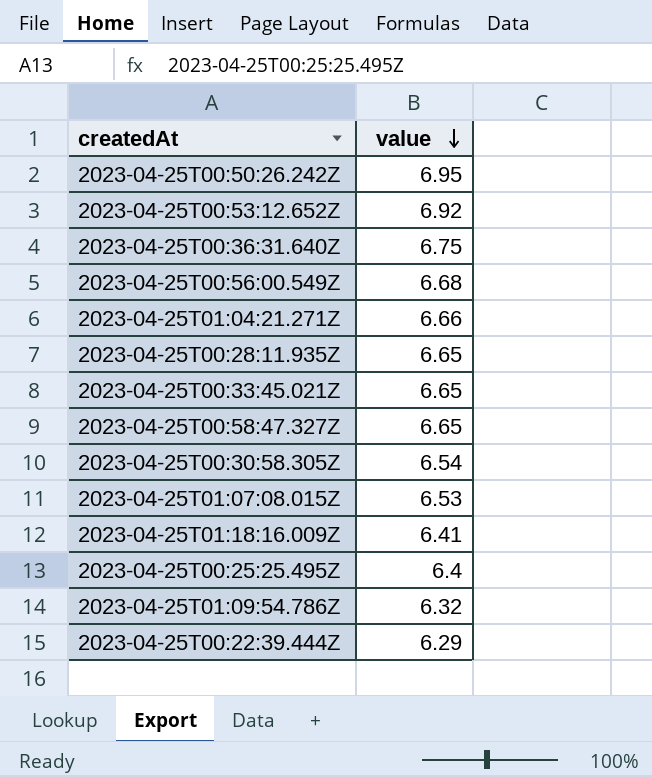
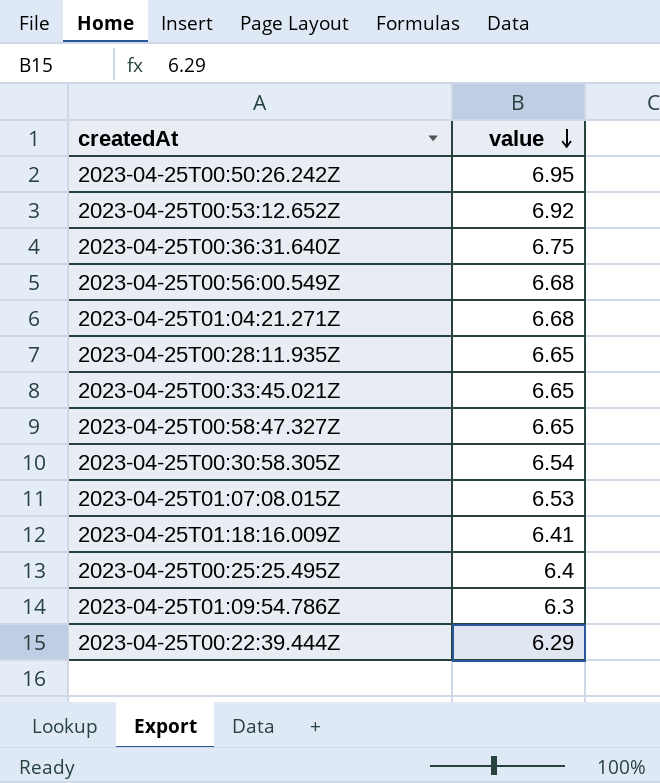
2023-04-25T01:04:21.271Z | value: 6.66 -> 6.68
2023-04-25T01:09:54.786Z | value: 6.32 -> 6.3

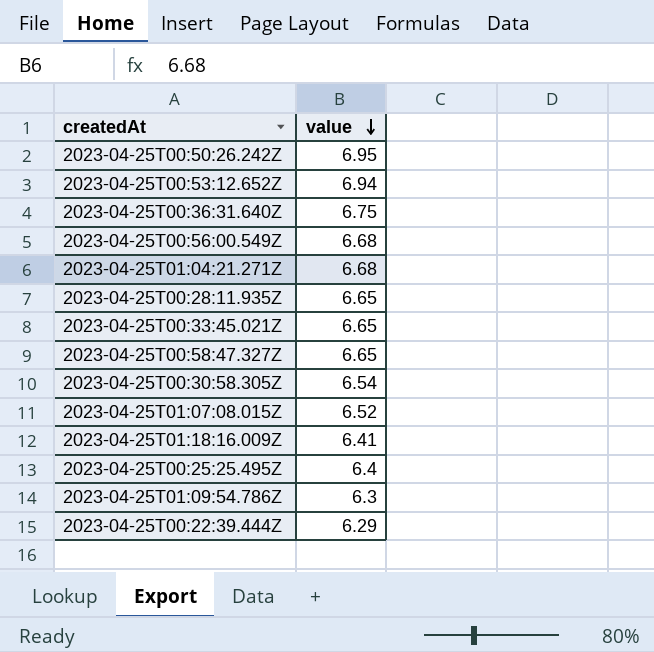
2023-04-25T00:53:12.652Z | value: 6.92 -> 6.94
2023-04-25T01:07:08.015Z | value: 6.53 -> 6.52

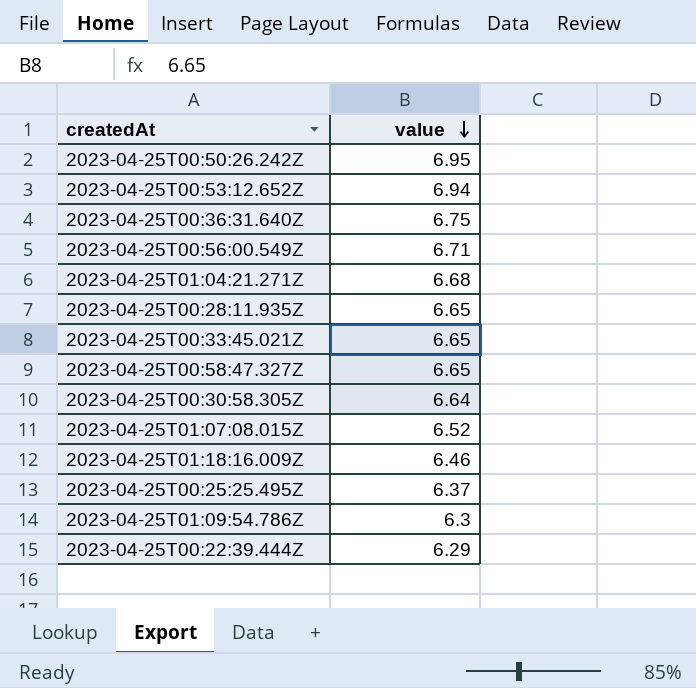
2023-04-25T00:56:00.549Z | value: 6.68 -> 6.71
2023-04-25T00:30:58.305Z | value: 6.54 -> 6.64
2023-04-25T01:18:16.009Z | value: 6.41 -> 6.46
2023-04-25T00:25:25.495Z | value: 6.4 -> 6.37

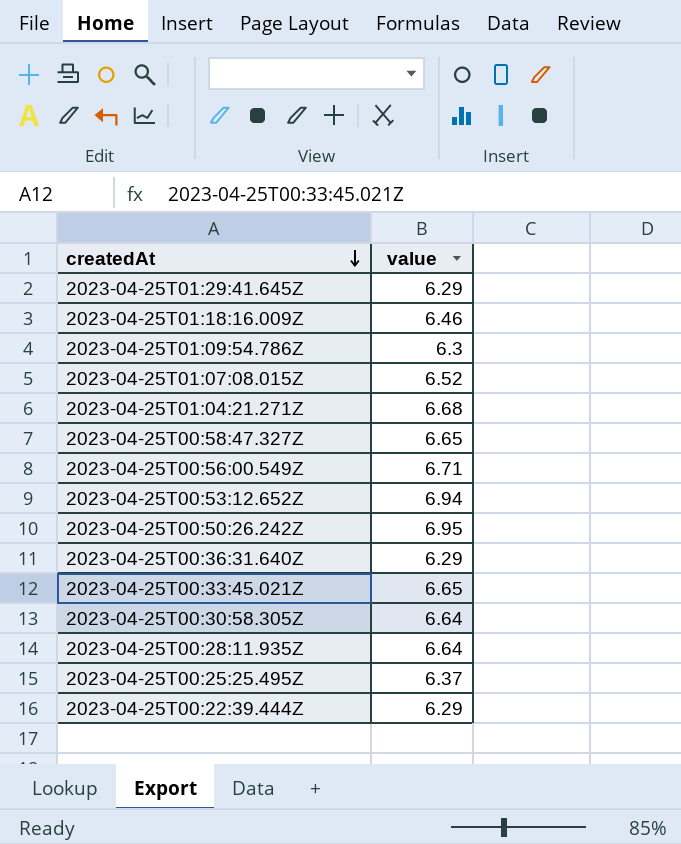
row order: value descending -> createdAt descending
row 2023-04-25T01:29:41.645Z: none -> 6.29
2023-04-25T00:36:31.640Z | value: 6.75 -> 6.29
2023-04-25T00:28:11.935Z | value: 6.65 -> 6.64

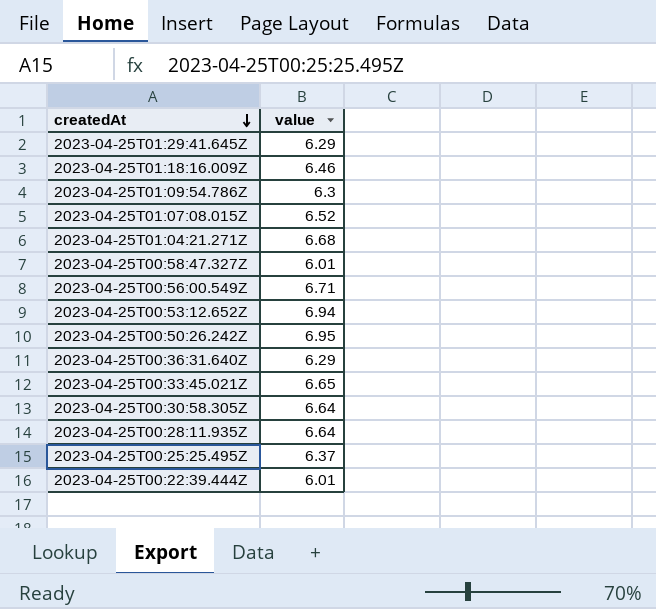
2023-04-25T00:58:47.327Z | value: 6.65 -> 6.01
2023-04-25T00:22:39.444Z | value: 6.29 -> 6.01

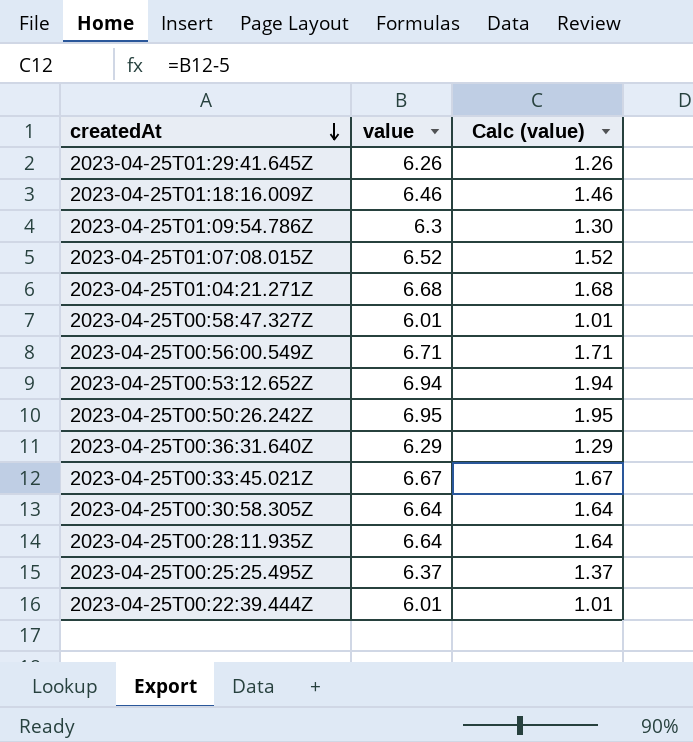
column Calc (value) | formula: none -> [value] - 5
2023-04-25T01:29:41.645Z | value: 6.29 -> 6.26
2023-04-25T00:33:45.021Z | value: 6.65 -> 6.67

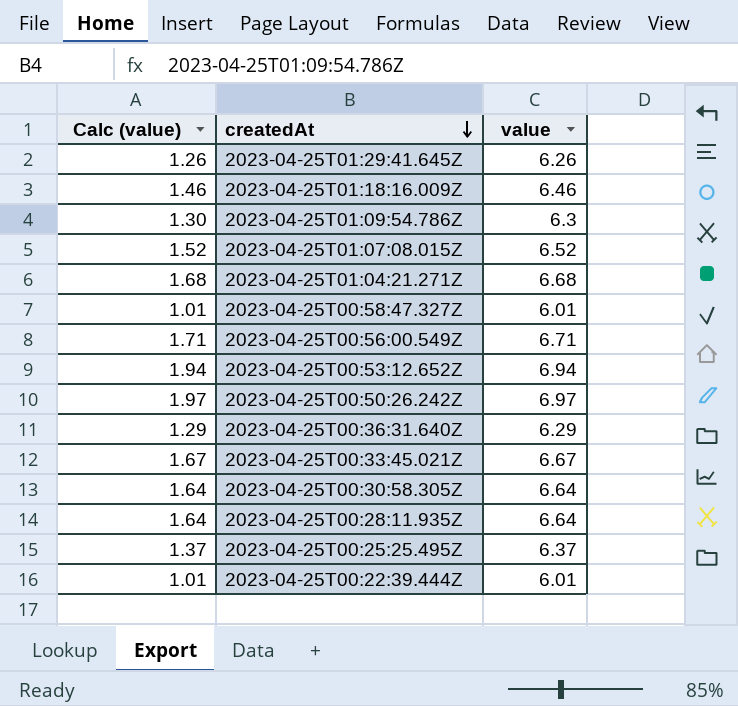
column Calc (value) | position: 3 -> 1
2023-04-25T00:50:26.242Z | Calc (value): 1.95 -> 1.97
2023-04-25T00:50:26.242Z | value: 6.95 -> 6.97

